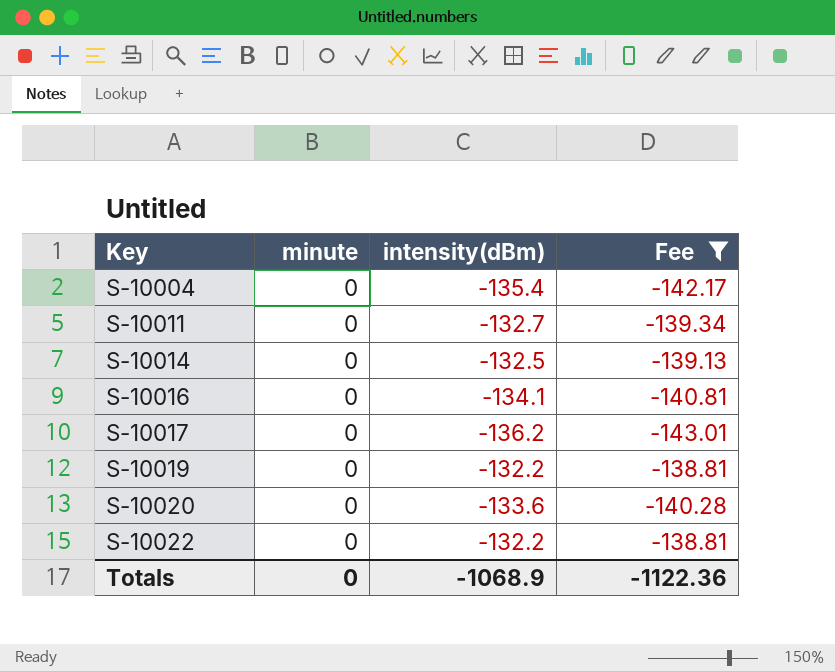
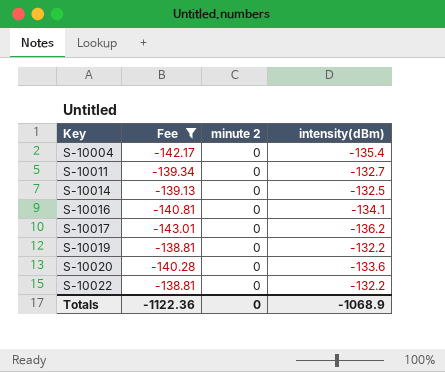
column Fee | position: 4 -> 2
column name: minute -> minute 2

